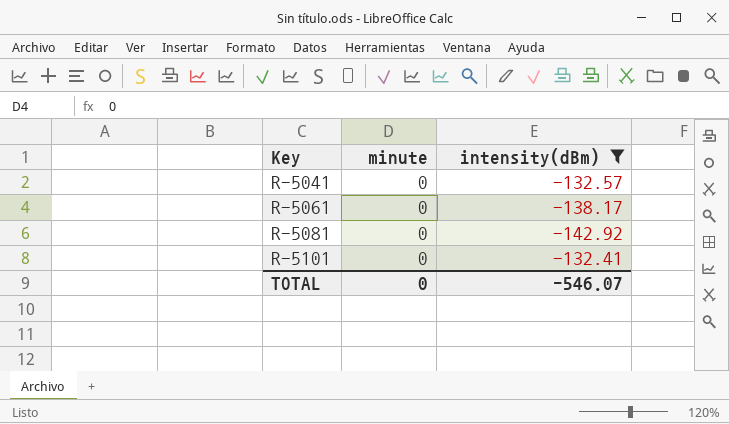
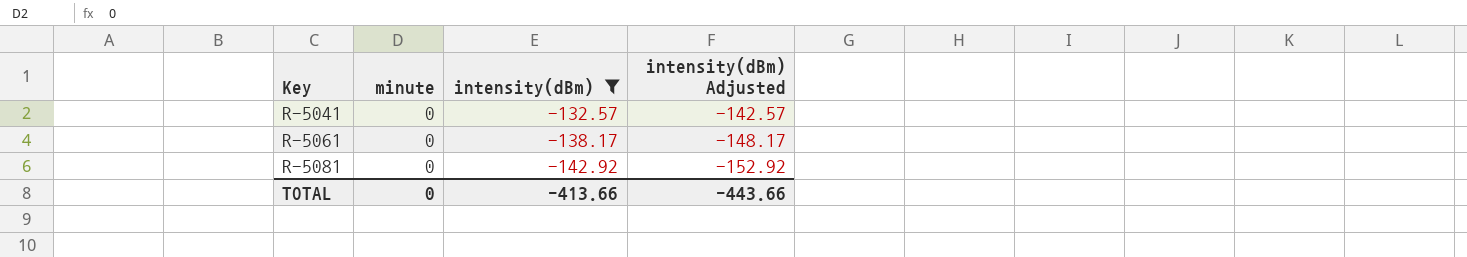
column intensity(dBm) Adjusted | formula: none -> [intensity(dBm)] - 10
row R-5101: 0 | -132.41 -> none
TOTAL | intensity(dBm): -546.07 -> -413.66

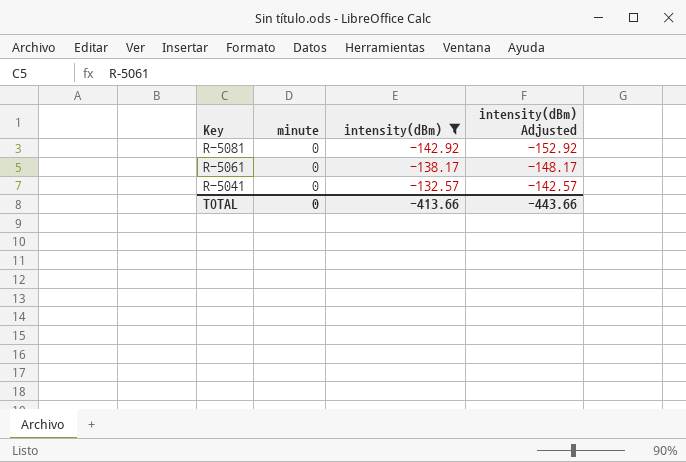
row order: Key ascending -> Key descending

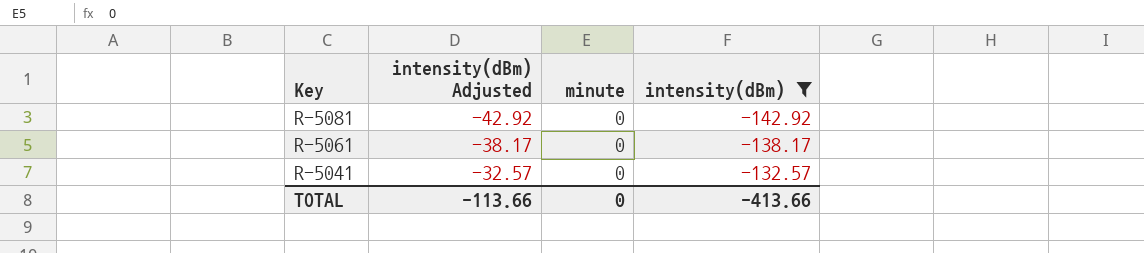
column intensity(dBm) Adjusted | formula: [intensity(dBm)] - 10 -> [intensity(dBm)] + 100
column intensity(dBm) Adjusted | position: 4 -> 2
TOTAL | intensity(dBm) Adjusted: -443.66 -> -113.66

